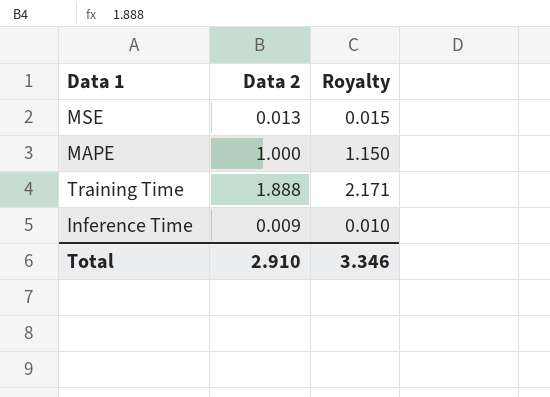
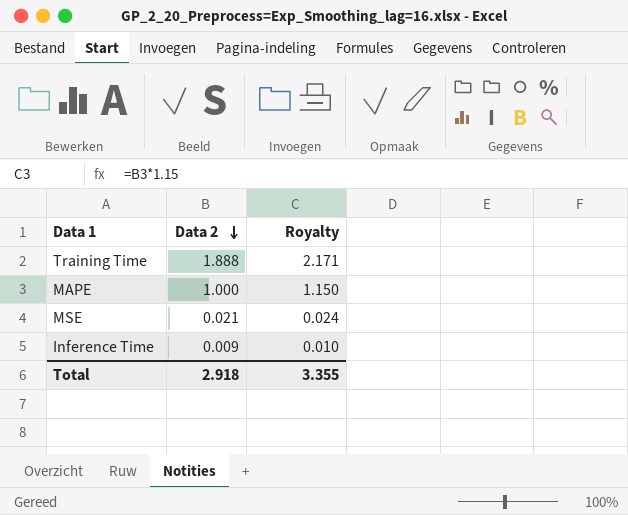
row order: none -> Data 2 descending
MSE | Data 2: 0.013 -> 0.021
MSE | Royalty: 0.015 -> 0.024
Total | Data 2: 2.910 -> 2.918
Total | Royalty: 3.346 -> 3.355

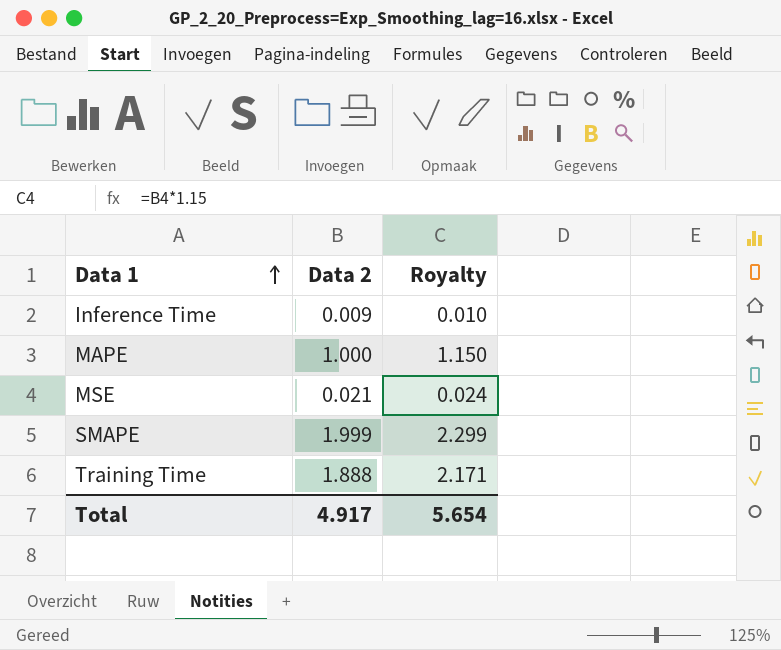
row order: Data 2 descending -> Data 1 ascending
row SMAPE: none -> 1.999 | 2.299
Total | Data 2: 2.918 -> 4.917
Total | Royalty: 3.355 -> 5.654

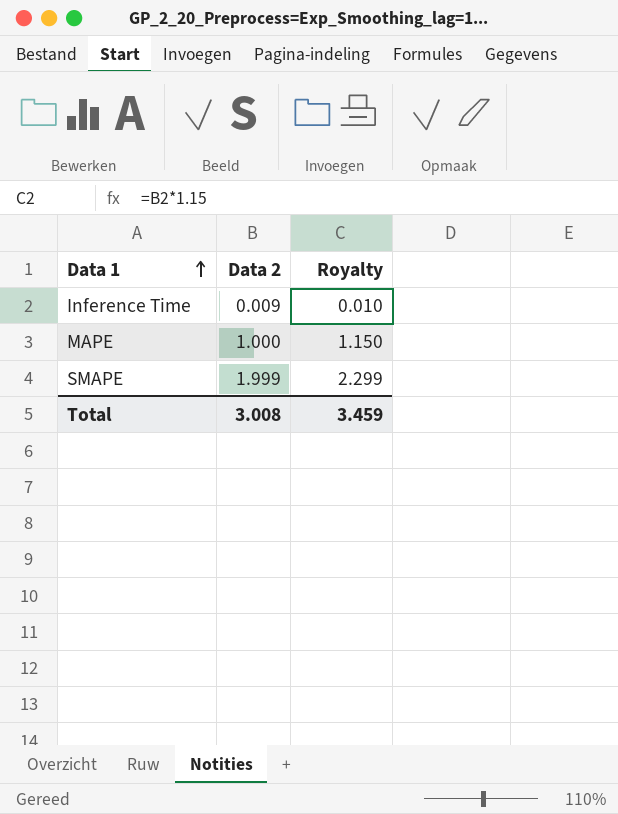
row MSE: 0.021 | 0.024 -> none
row Training Time: 1.888 | 2.171 -> none
Total | Data 2: 4.917 -> 3.008
Total | Royalty: 5.654 -> 3.459

